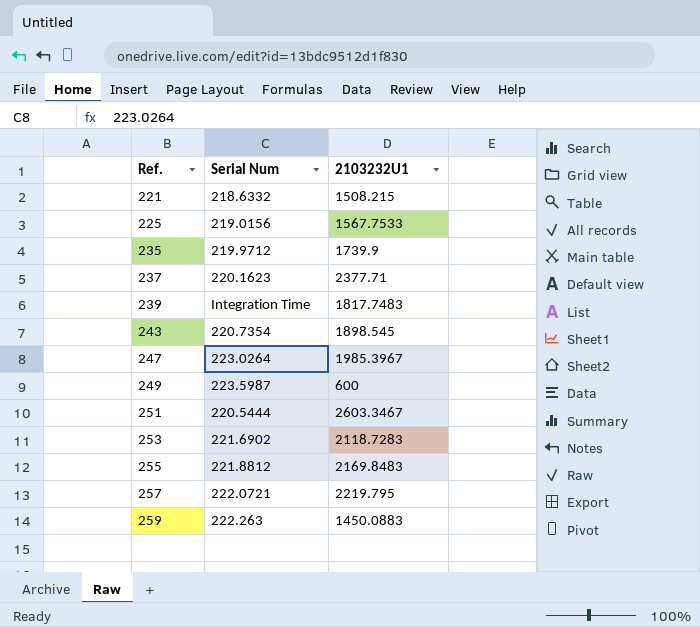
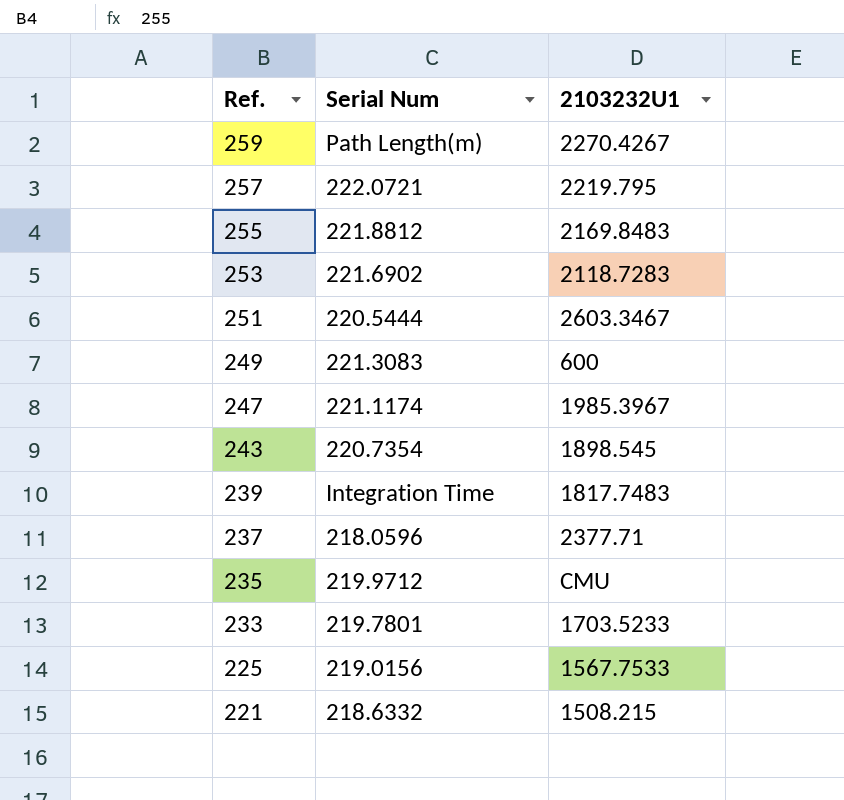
row order: Ref. ascending -> Ref. descending
259 | Serial Num: 222.263 -> Path Length(m)
259 | 2103232U1: 1450.0883 -> 2270.4267
249 | Serial Num: 223.5987 -> 221.3083
247 | Serial Num: 223.0264 -> 221.1174
237 | Serial Num: 220.1623 -> 218.0596
235 | 2103232U1: 1739.9 -> CMU
row 233: none -> 219.7801 | 1703.5233

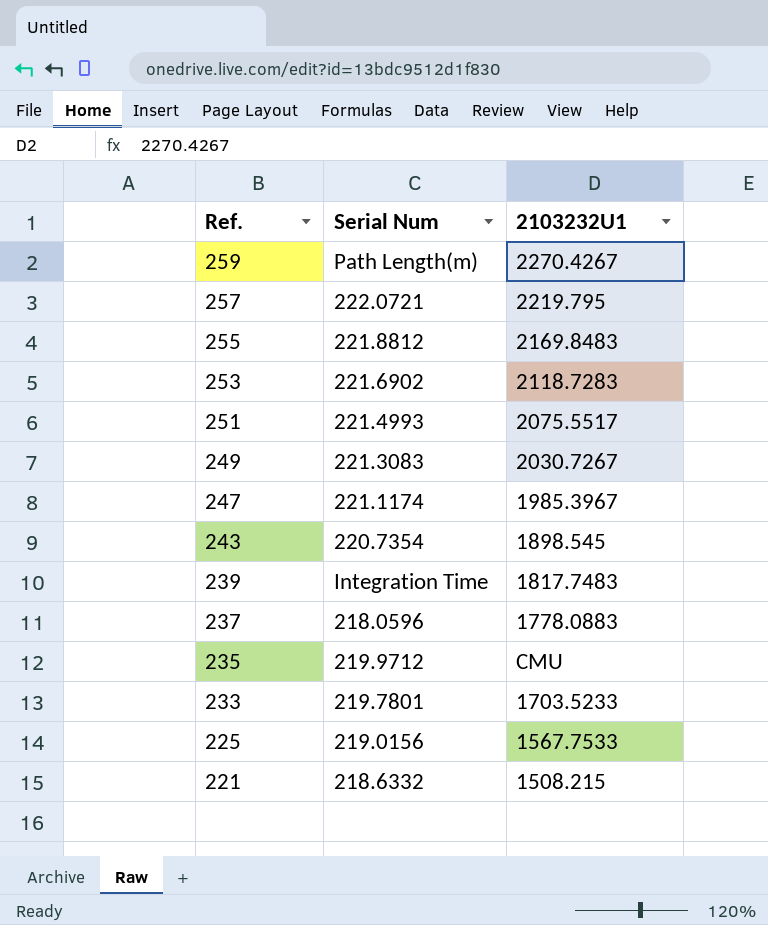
251 | Serial Num: 220.5444 -> 221.4993
251 | 2103232U1: 2603.3467 -> 2075.5517
249 | 2103232U1: 600 -> 2030.7267
237 | 2103232U1: 2377.71 -> 1778.0883

